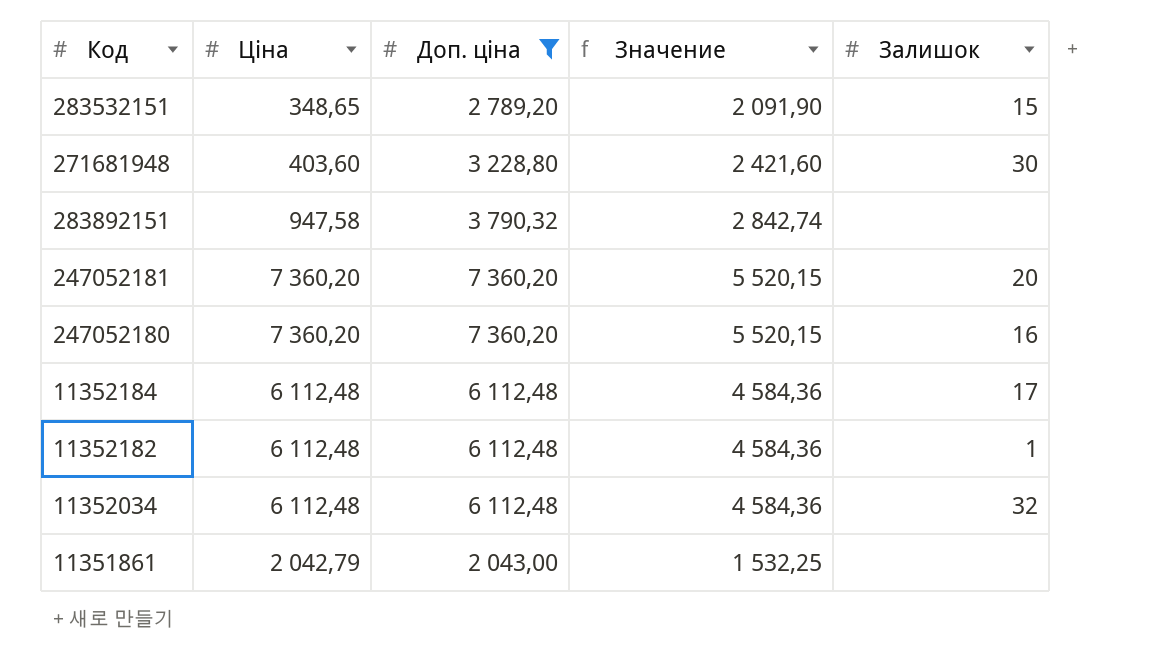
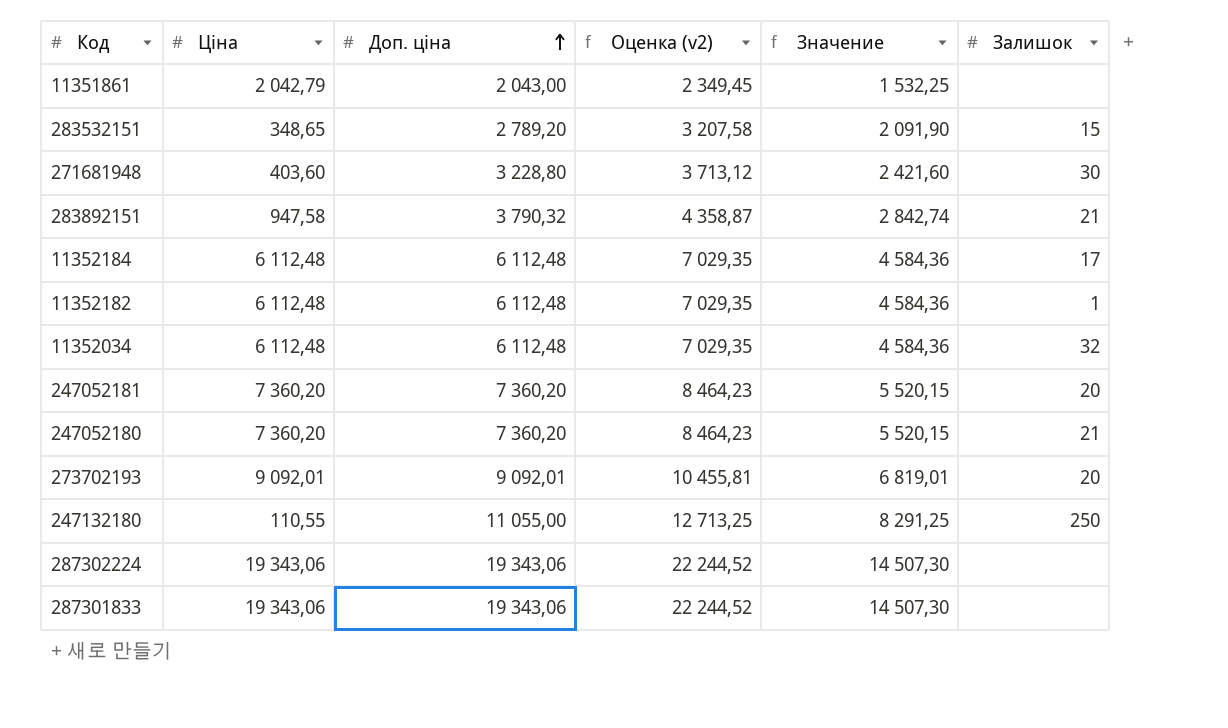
filter: Доп. ціна <= 7 360,20 -> none
row order: none -> Доп. ціна ascending
column Оценка (v2) | formula: none -> [Доп. ціна] * 1,15
283892151 | Залишок: none -> 21
247052180 | Залишок: 16 -> 21

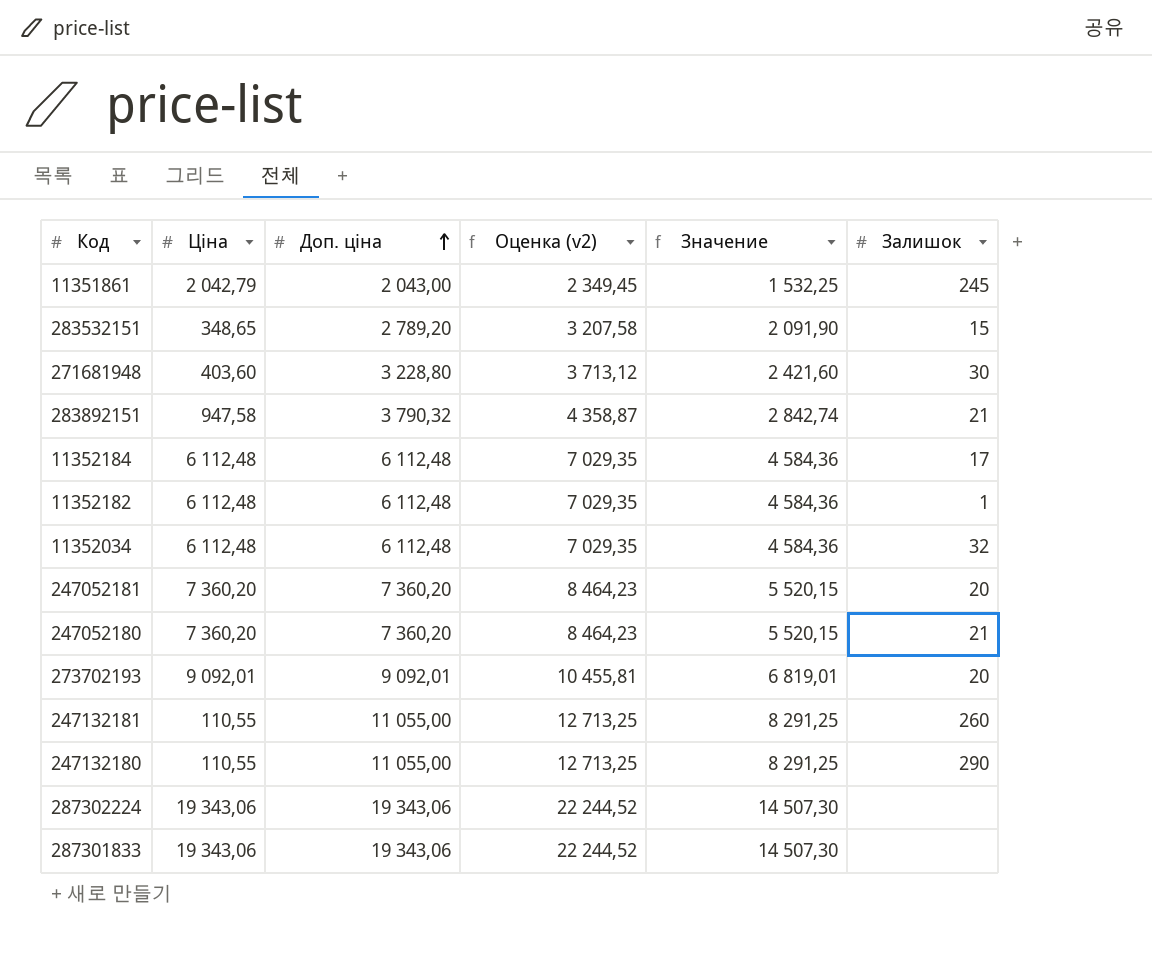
11351861 | Залишок: none -> 245
row 247132181: none -> 110,55 | 11 055,00 | 12 713,25 | 8 291,25 | 260
247132180 | Залишок: 250 -> 290

